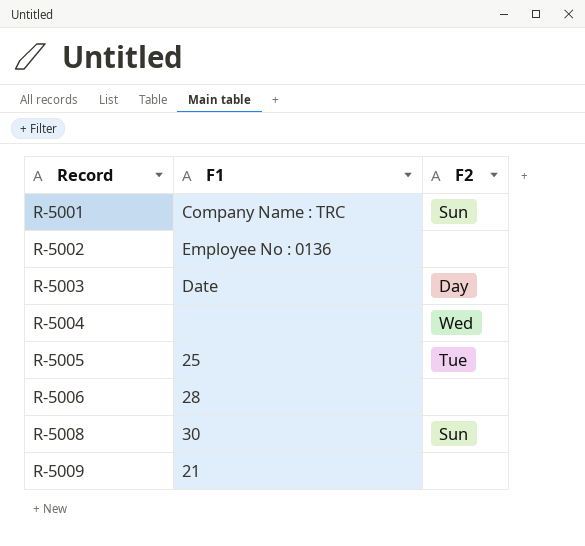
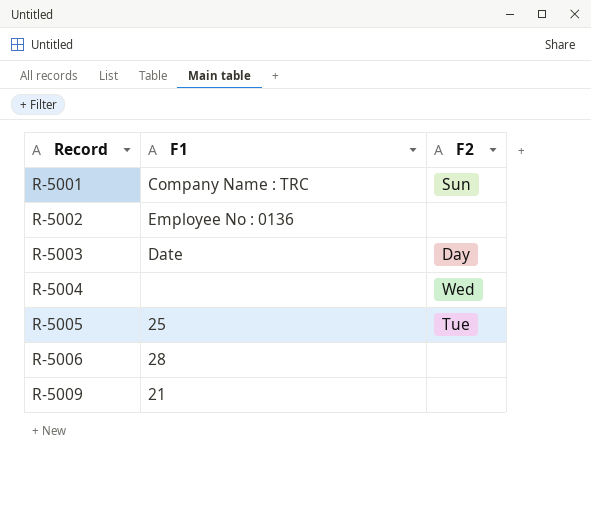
row R-5008: 30 | Sun -> none

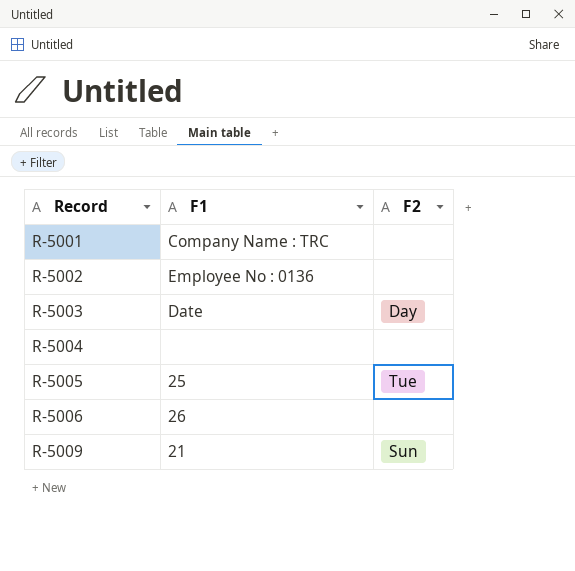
R-5001 | F2: Sun -> none
R-5004 | F2: Wed -> none
R-5006 | F1: 28 -> 26
R-5009 | F2: none -> Sun

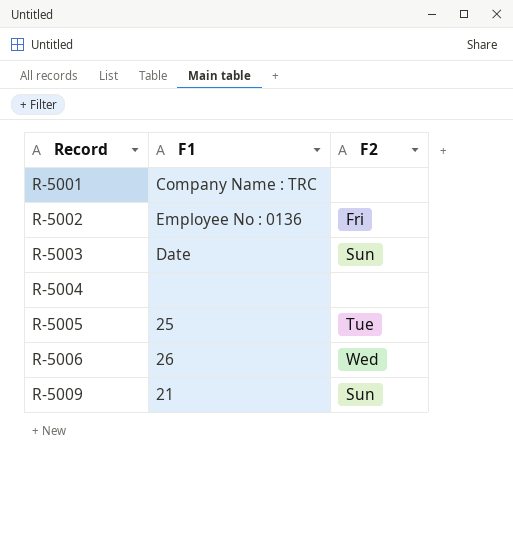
R-5002 | F2: none -> Fri
R-5003 | F2: Day -> Sun
R-5006 | F2: none -> Wed

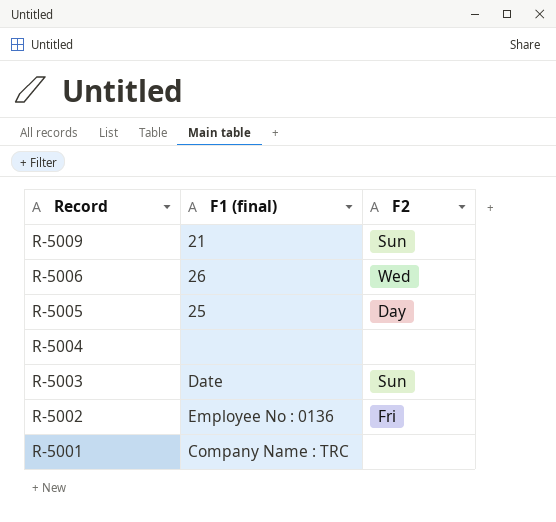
row order: Record ascending -> Record descending
column name: F1 -> F1 (final)
R-5005 | F2: Tue -> Day

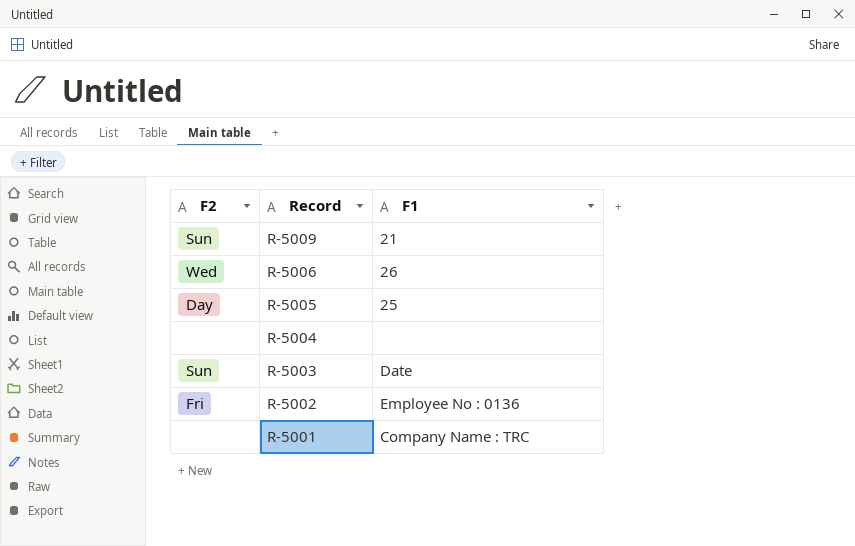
column F2 | position: 3 -> 1
column name: F1 (final) -> F1

